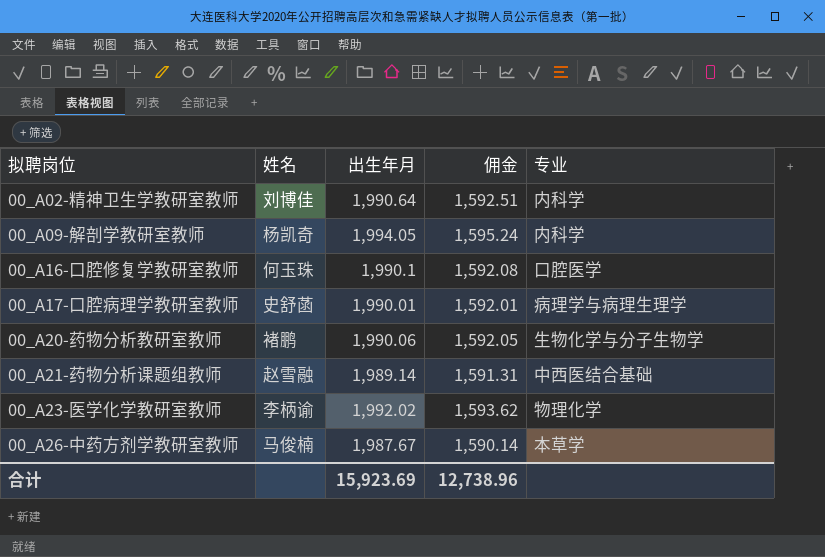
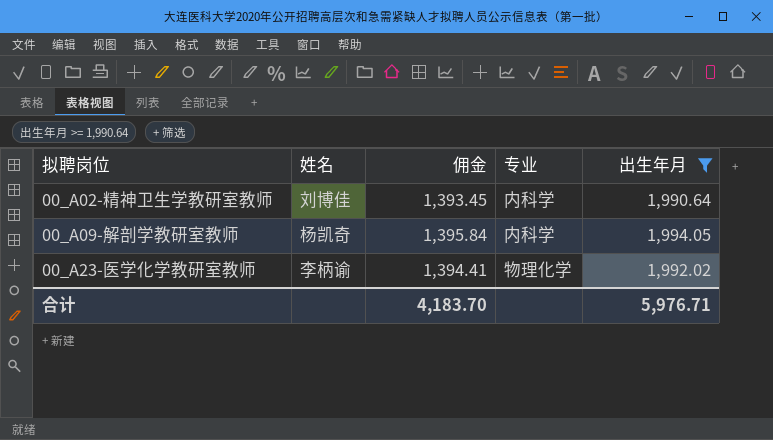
filter: none -> 出生年月 >= 1,990.64
column 佣金 | formula: [出生年月] * 0.8 -> [出生年月] * 0.7
column 出生年月 | position: 3 -> 5
合计 | 佣金: 12,738.96 -> 4,183.70
合计 | 出生年月: 15,923.69 -> 5,976.71

